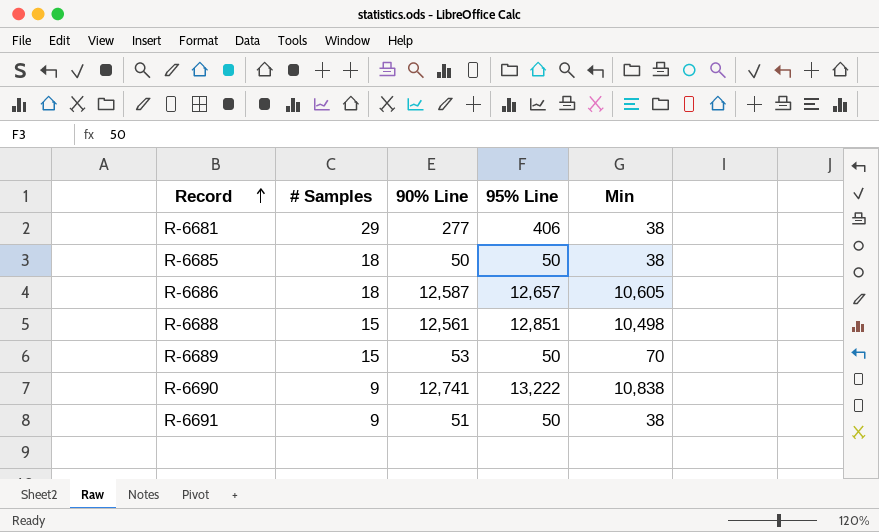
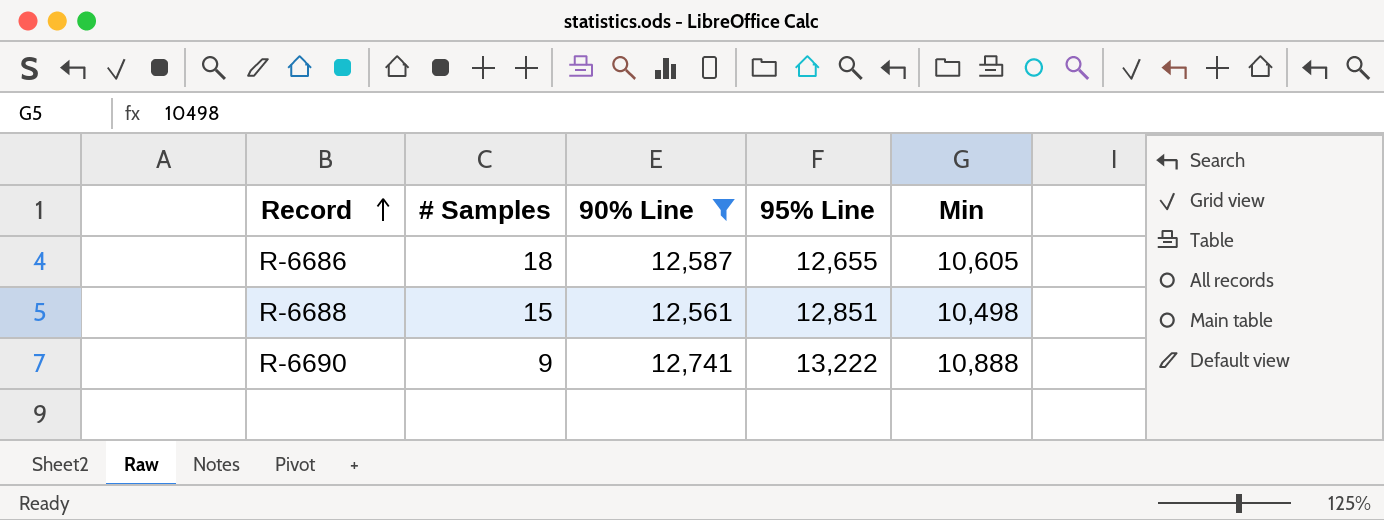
filter: none -> 90% Line >= 12,561
R-6686 | 95% Line: 12,657 -> 12,655
R-6690 | Min: 10,838 -> 10,888

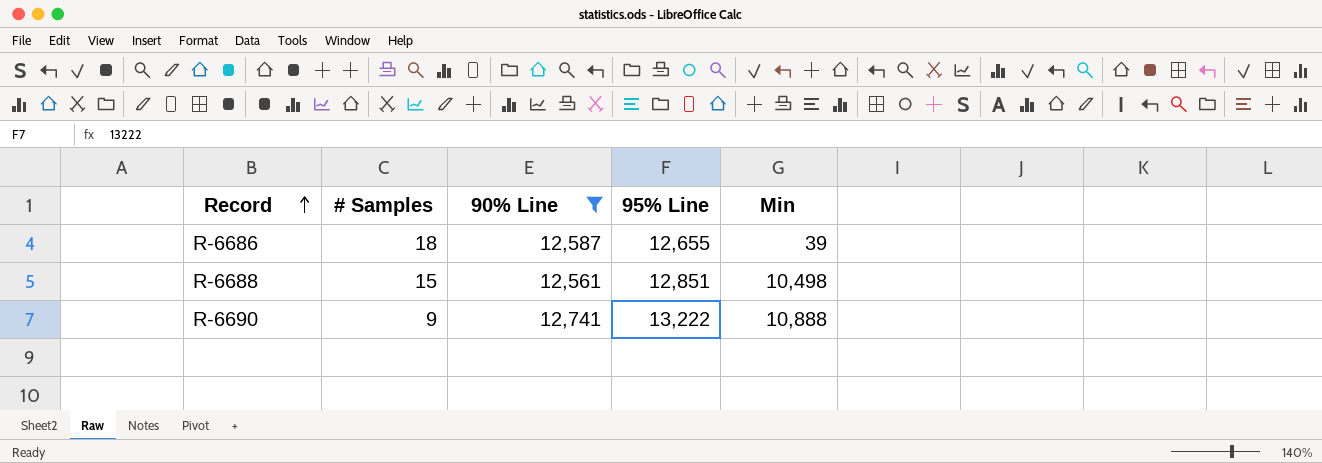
R-6686 | Min: 10,605 -> 39

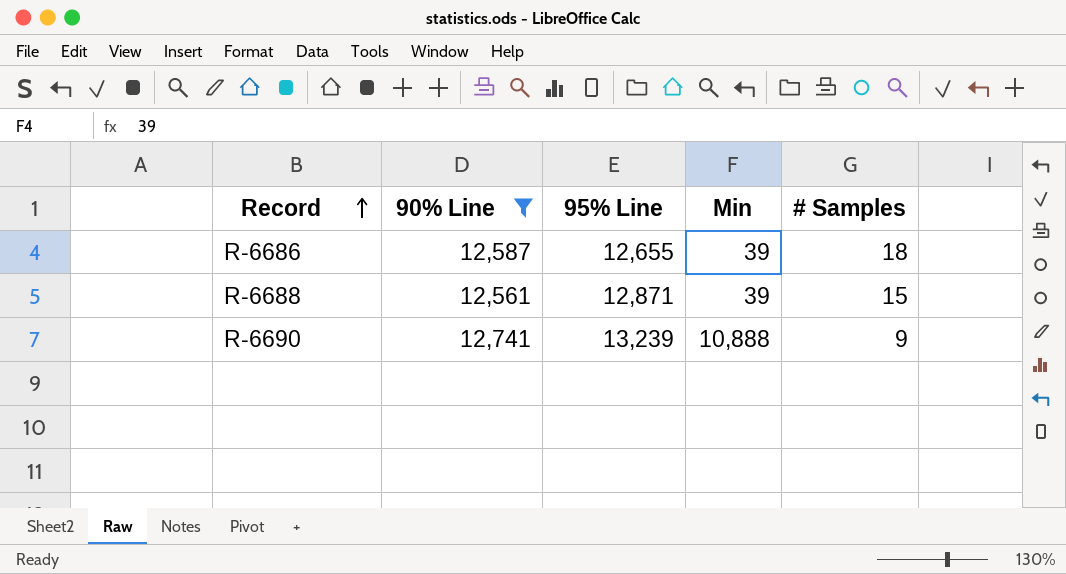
column # Samples | position: 2 -> 5
R-6688 | 95% Line: 12,851 -> 12,871
R-6688 | Min: 10,498 -> 39
R-6690 | 95% Line: 13,222 -> 13,239

